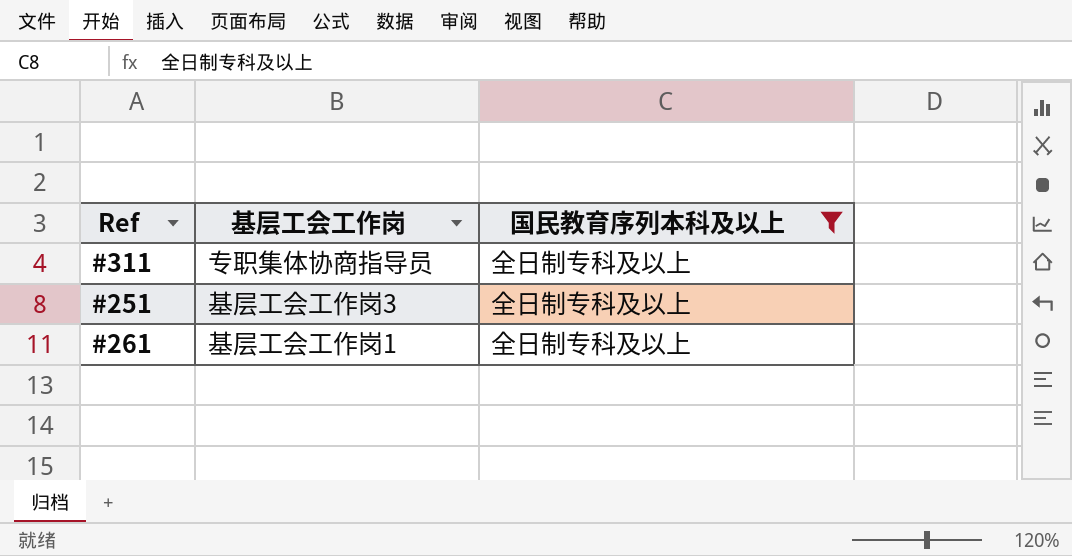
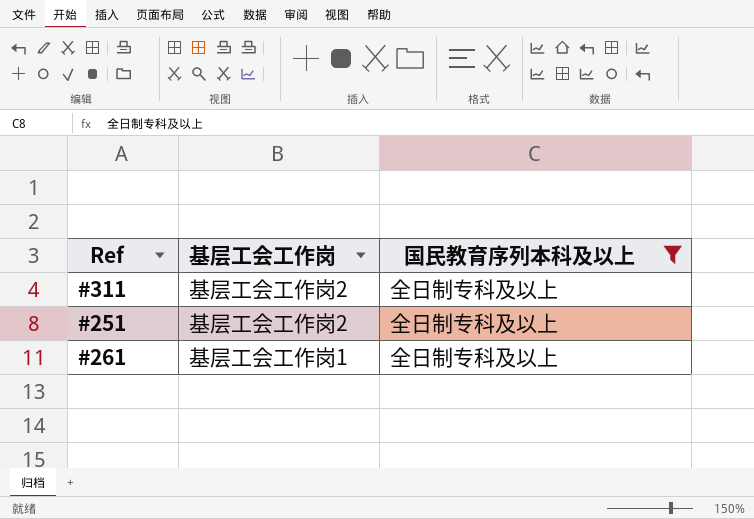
#311 | 基层工会工作岗: 专职集体协商指导员 -> 基层工会工作岗2
#251 | 基层工会工作岗: 基层工会工作岗3 -> 基层工会工作岗2

